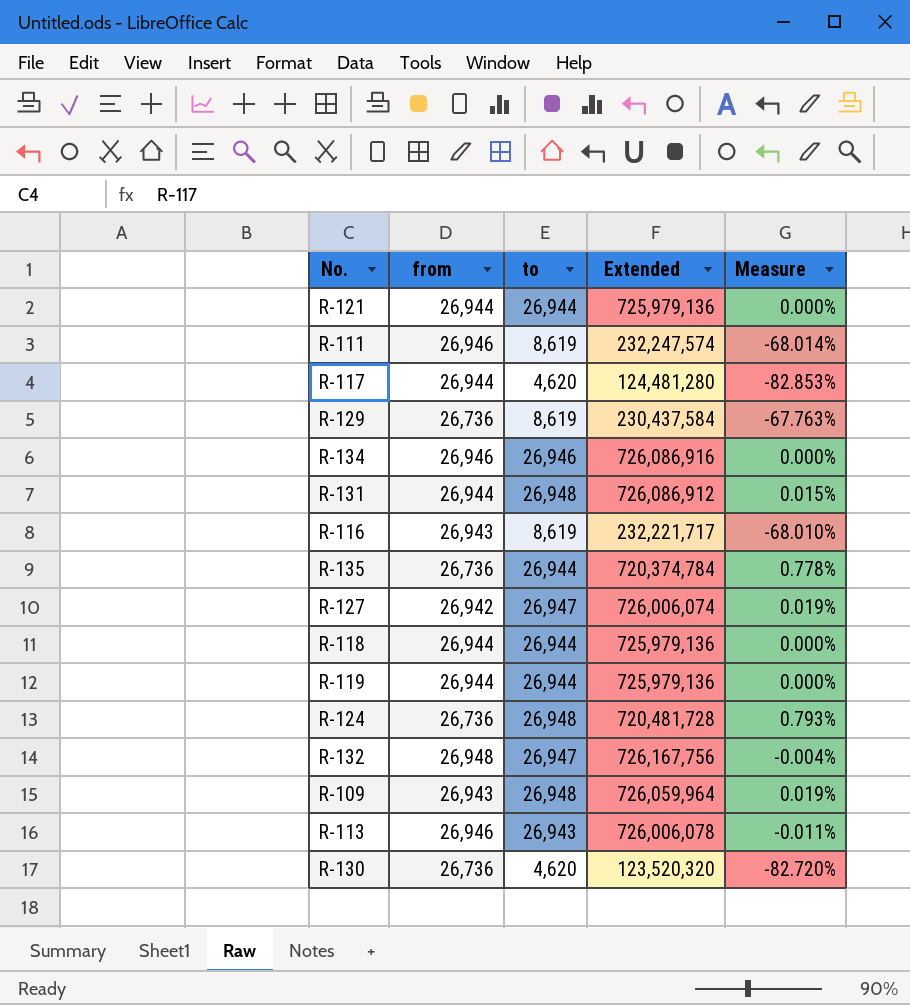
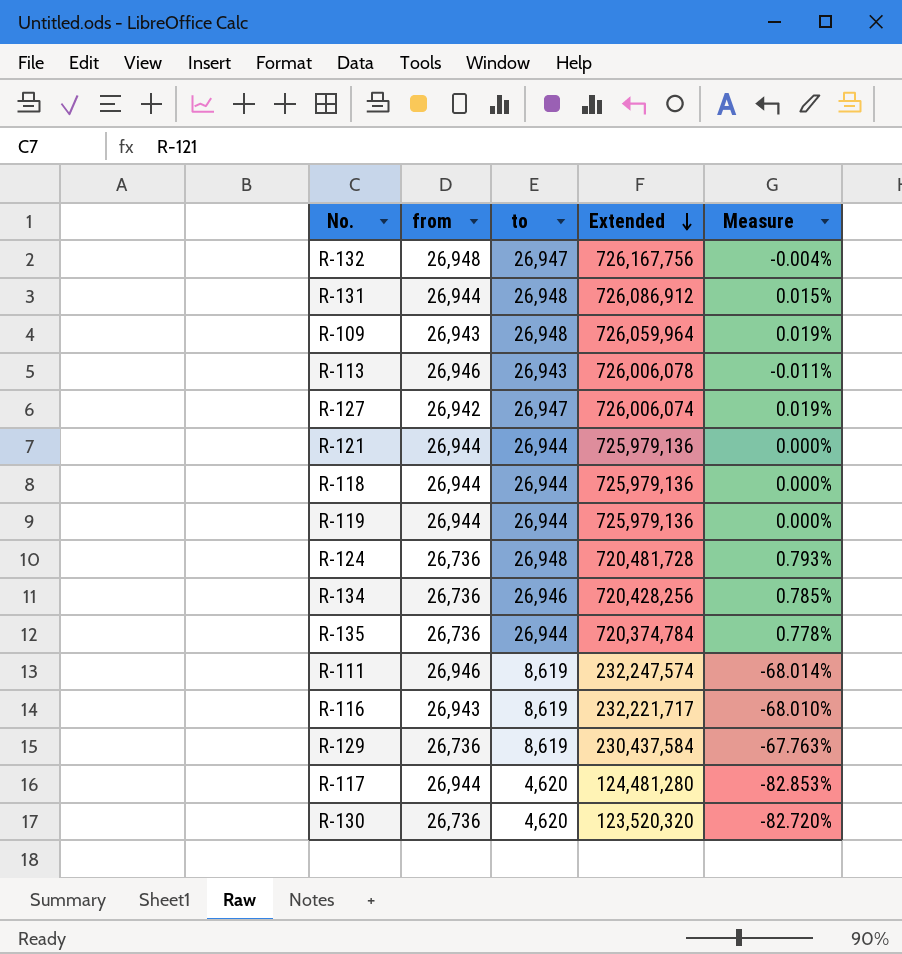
row order: none -> Extended descending
R-134 | from: 26,946 -> 26,736
R-134 | Extended: 726,086,916 -> 720,428,256
R-134 | Measure: 0.000% -> 0.785%

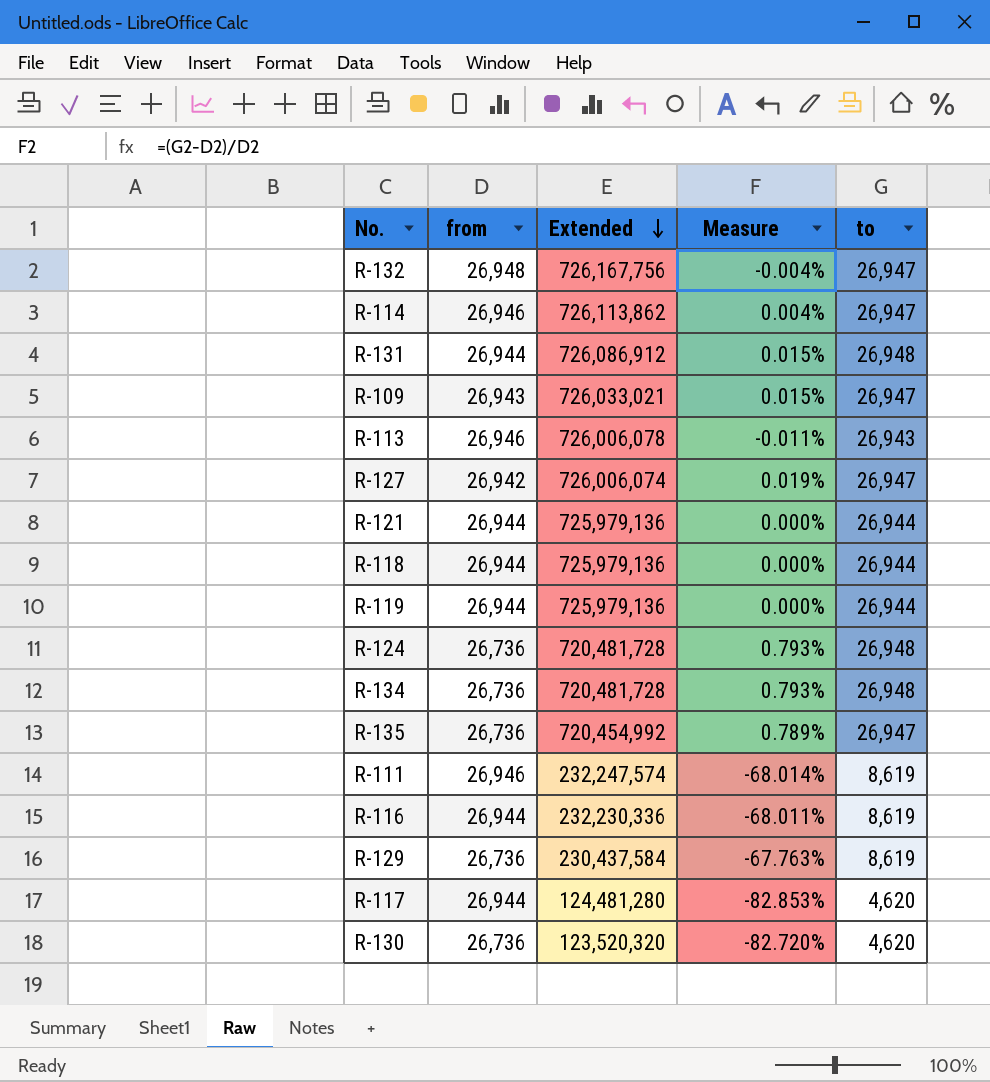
column to | position: 3 -> 5
row R-114: none -> 26,946 | 726,113,862 | 0.004% | 26,947
R-109 | Extended: 726,059,964 -> 726,033,021
R-109 | Measure: 0.019% -> 0.015%
R-109 | to: 26,948 -> 26,947
R-134 | Extended: 720,428,256 -> 720,481,728
R-134 | Measure: 0.785% -> 0.793%
R-134 | to: 26,946 -> 26,948
R-135 | Extended: 720,374,784 -> 720,454,992
R-135 | Measure: 0.778% -> 0.789%
R-135 | to: 26,944 -> 26,947
R-116 | from: 26,943 -> 26,944
R-116 | Extended: 232,221,717 -> 232,230,336
R-116 | Measure: -68.010% -> -68.011%

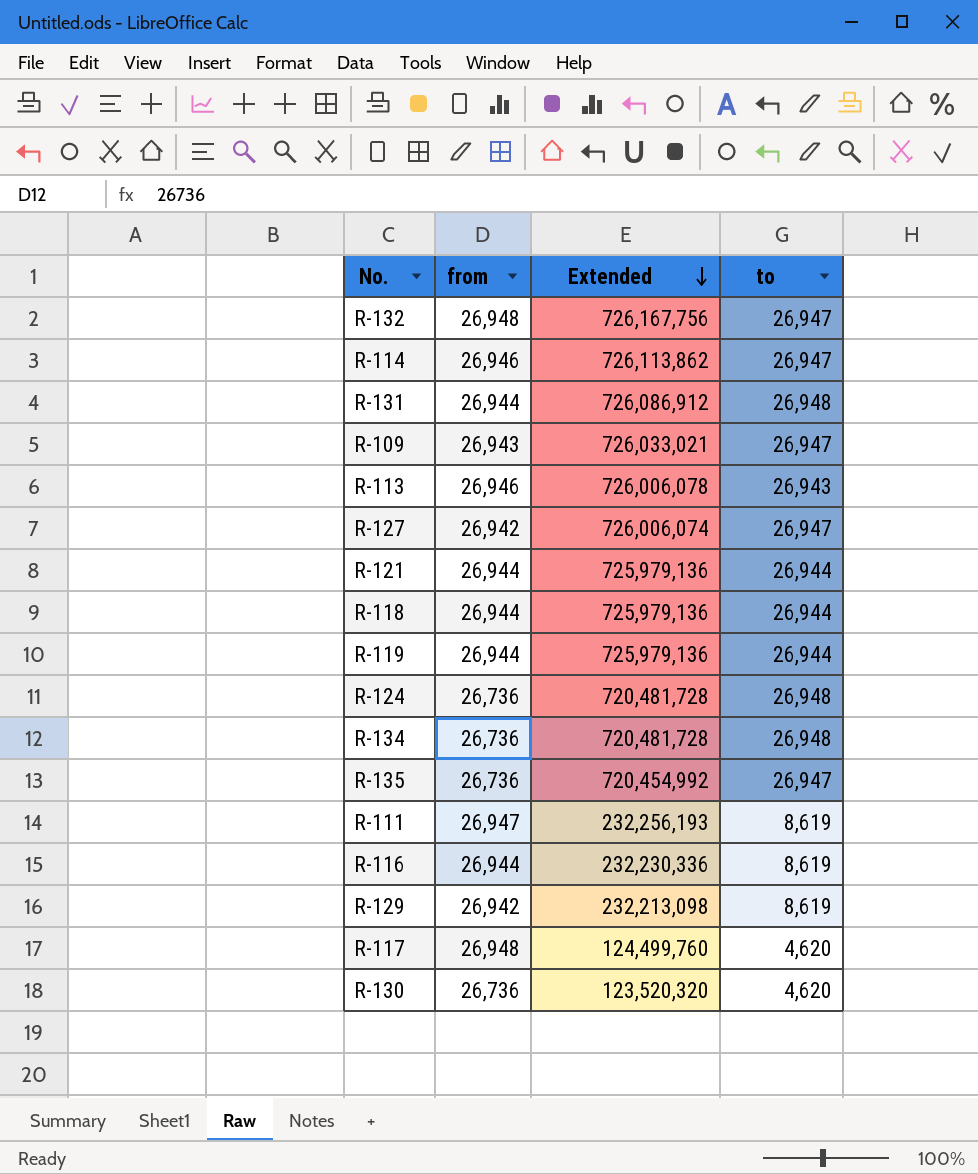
column Measure | formula: ([to] - [from]) / [from] -> none
R-111 | from: 26,946 -> 26,947
R-111 | Extended: 232,247,574 -> 232,256,193
R-129 | from: 26,736 -> 26,942
R-129 | Extended: 230,437,584 -> 232,213,098
R-117 | from: 26,944 -> 26,948
R-117 | Extended: 124,481,280 -> 124,499,760

